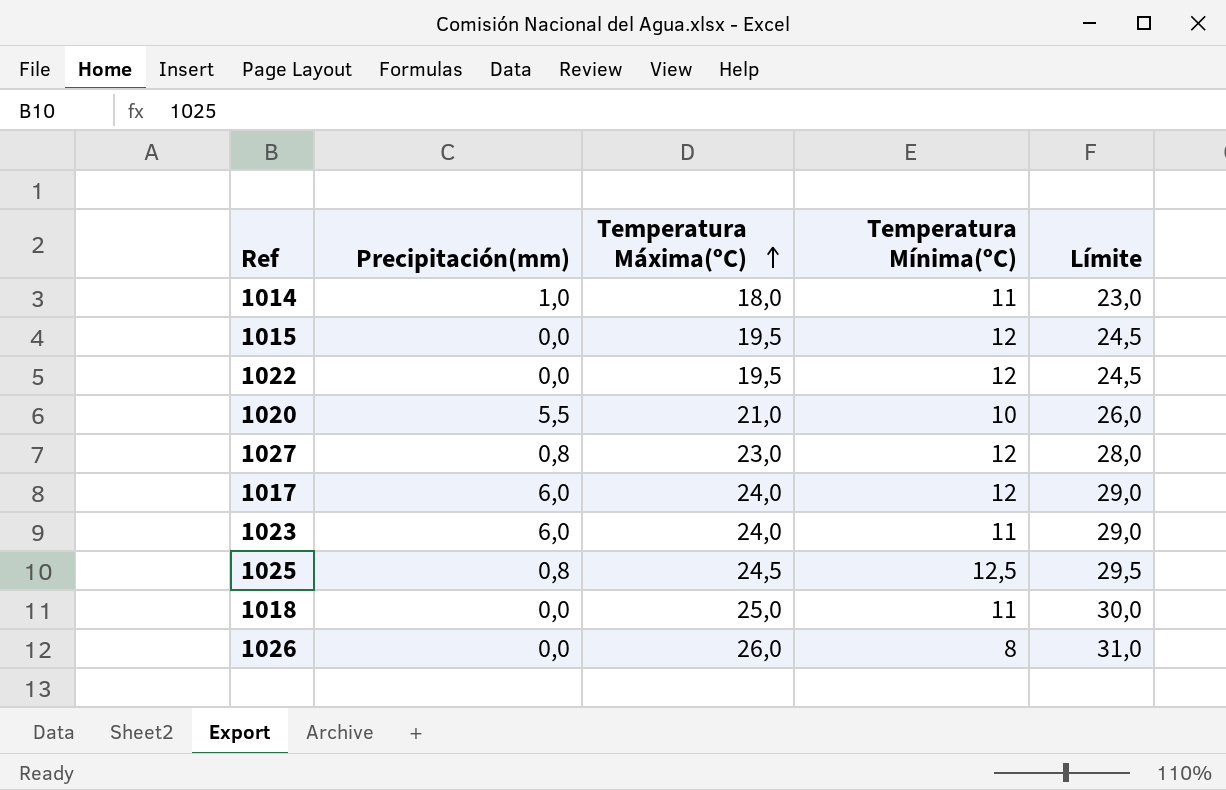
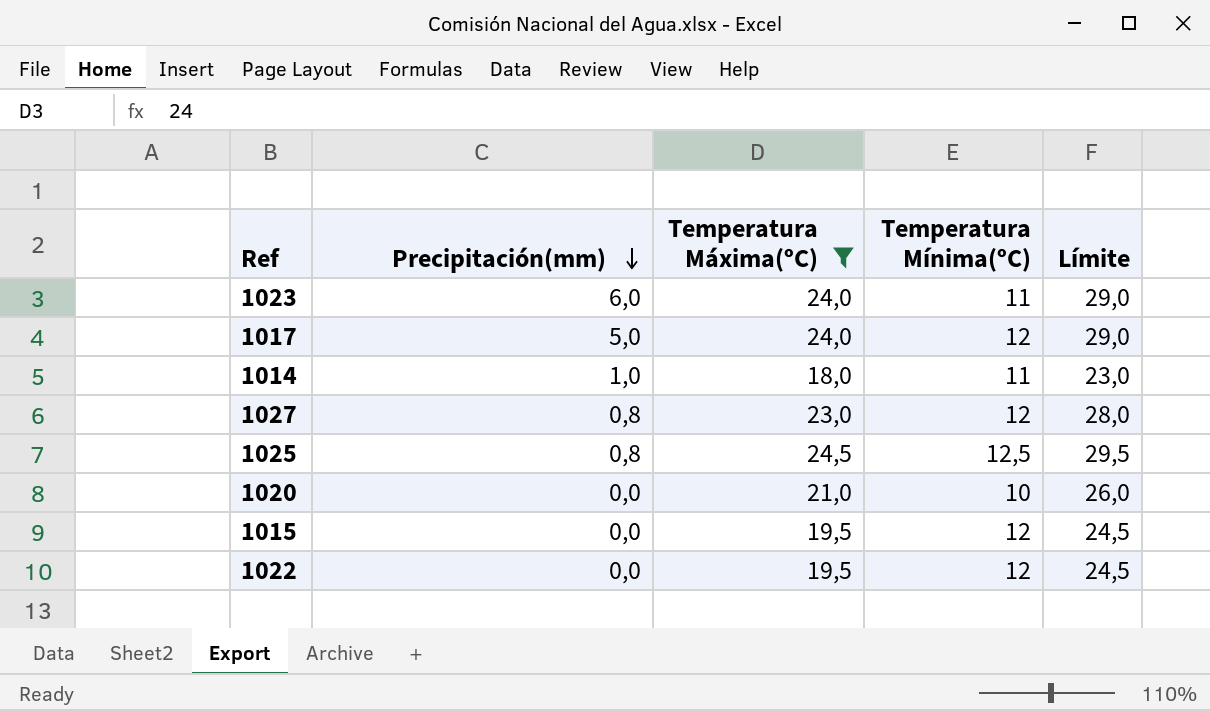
filter: none -> Temperatura Máxima(ºC) <= 24,5
row order: Temperatura Máxima(ºC) ascending -> Precipitación(mm) descending
1017 | Precipitación(mm): 6,0 -> 5,0
1020 | Precipitación(mm): 5,5 -> 0,0

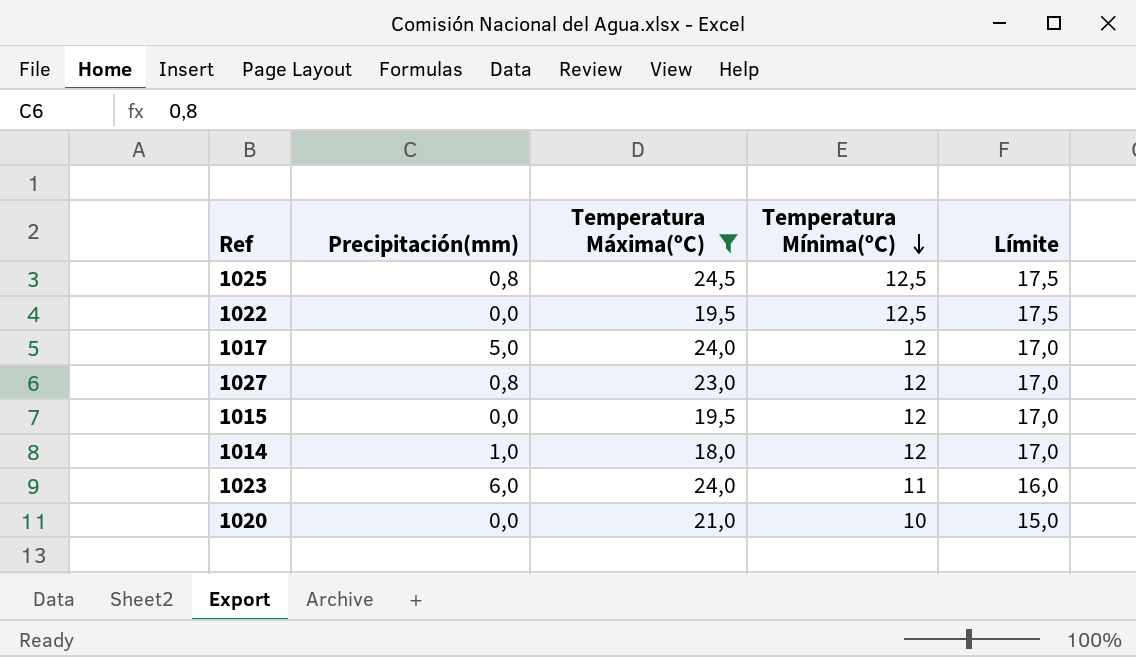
row order: Precipitación(mm) descending -> Temperatura Mínima(ºC) descending
column Límite | formula: [Temperatura Máxima(ºC)] + 5 -> [Temperatura Mínima(ºC)] + 5
1022 | Temperatura Mínima(ºC): 12 -> 12,5
1014 | Temperatura Mínima(ºC): 11 -> 12

